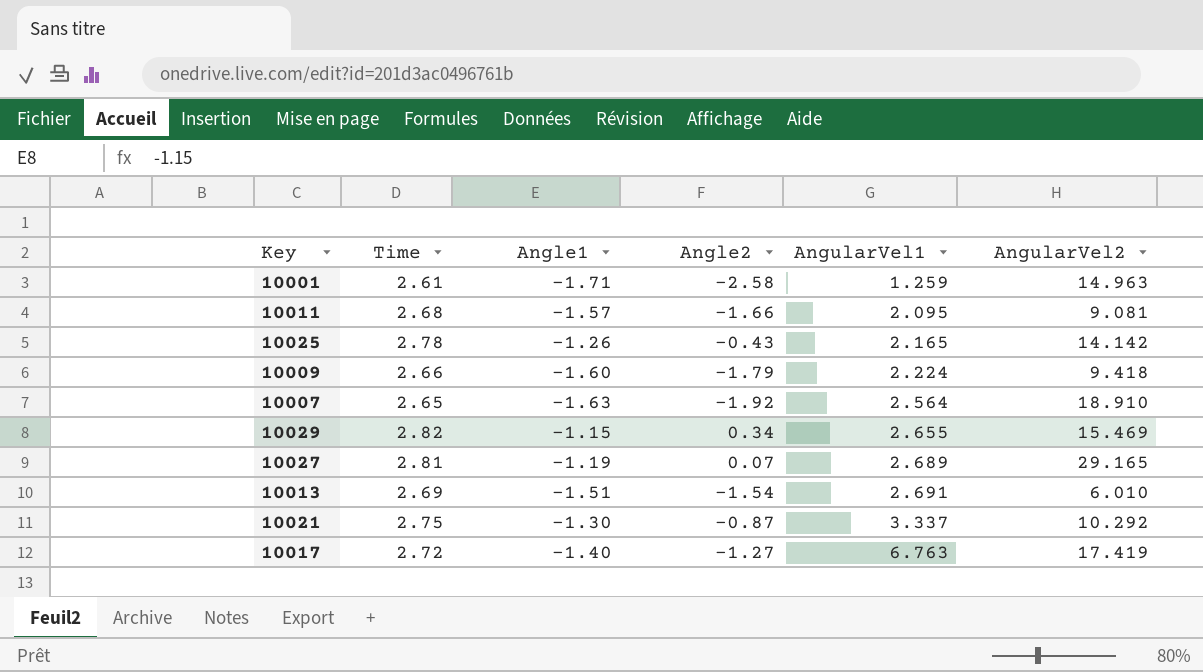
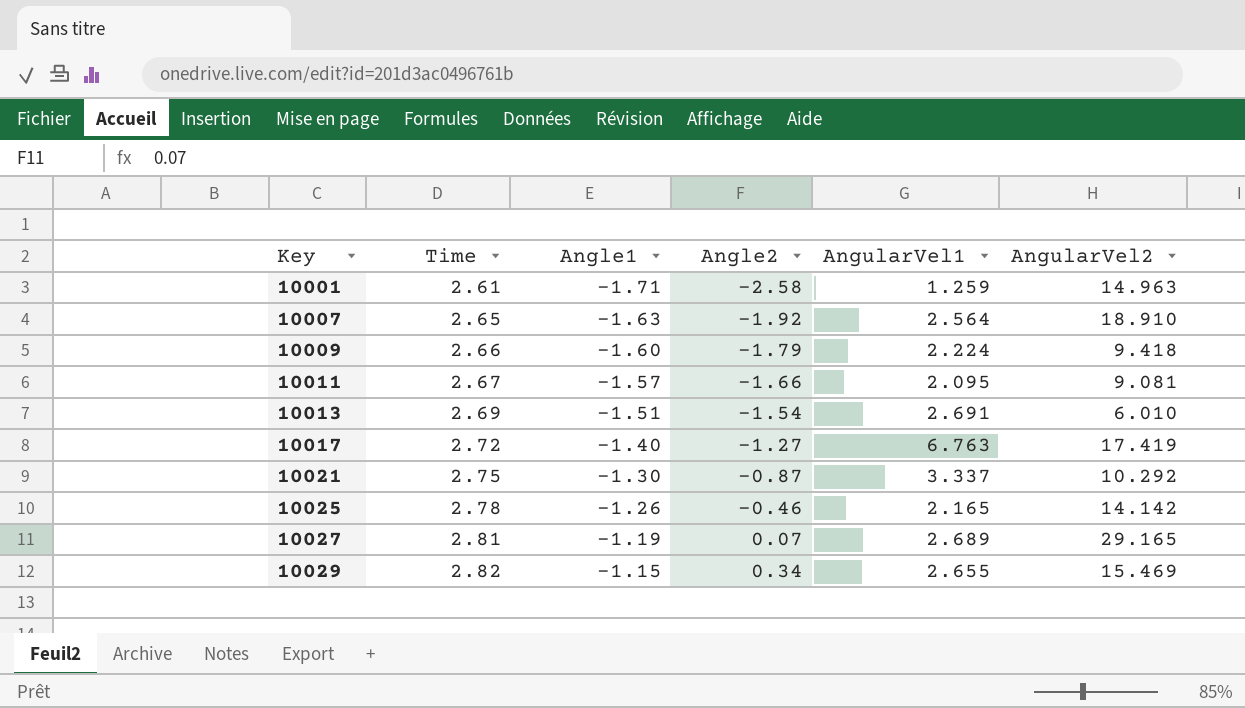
row order: AngularVel1 ascending -> Key ascending
10011 | Time: 2.68 -> 2.67
10025 | Angle2: -0.43 -> -0.46

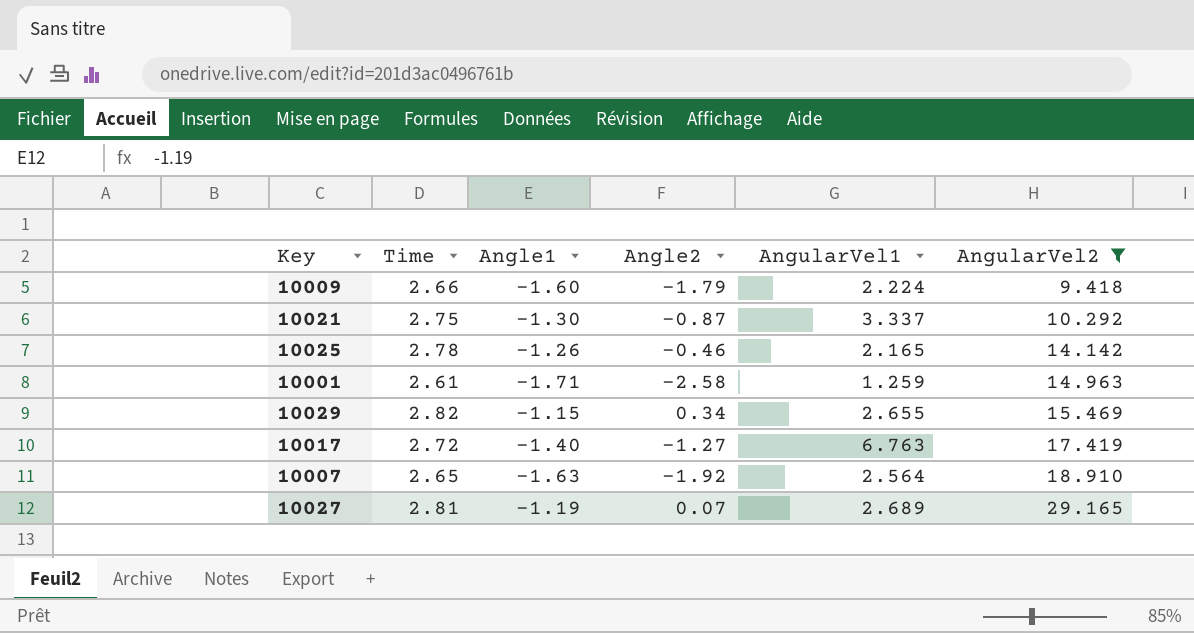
filter: none -> AngularVel2 >= 9.418
row order: Key ascending -> AngularVel2 ascending

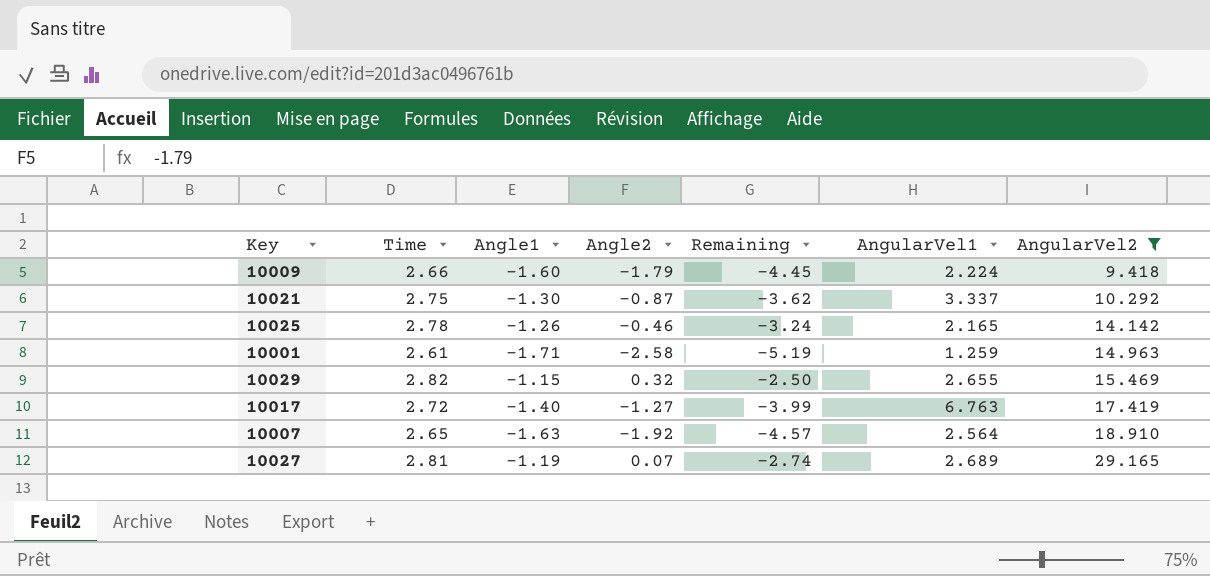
column Remaining | formula: none -> [Angle2] - [Time]
10029 | Angle2: 0.34 -> 0.32

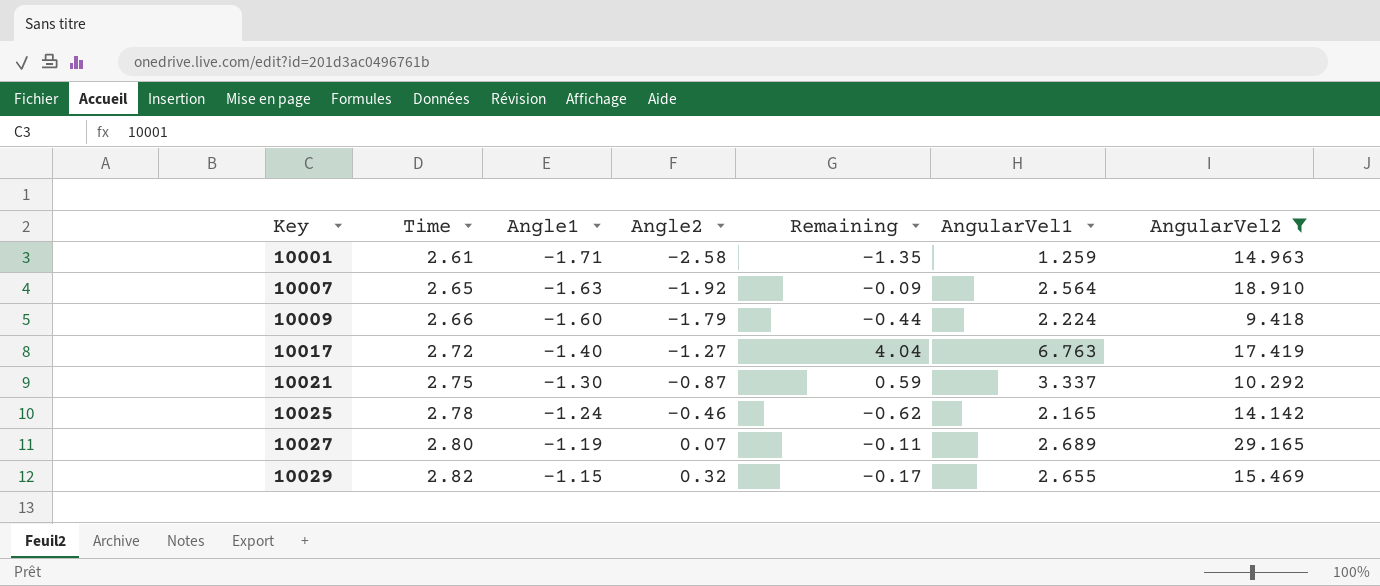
row order: AngularVel2 ascending -> Key ascending
column Remaining | formula: [Angle2] - [Time] -> [AngularVel1] - [Time]
10025 | Angle1: -1.26 -> -1.24
10027 | Time: 2.81 -> 2.80

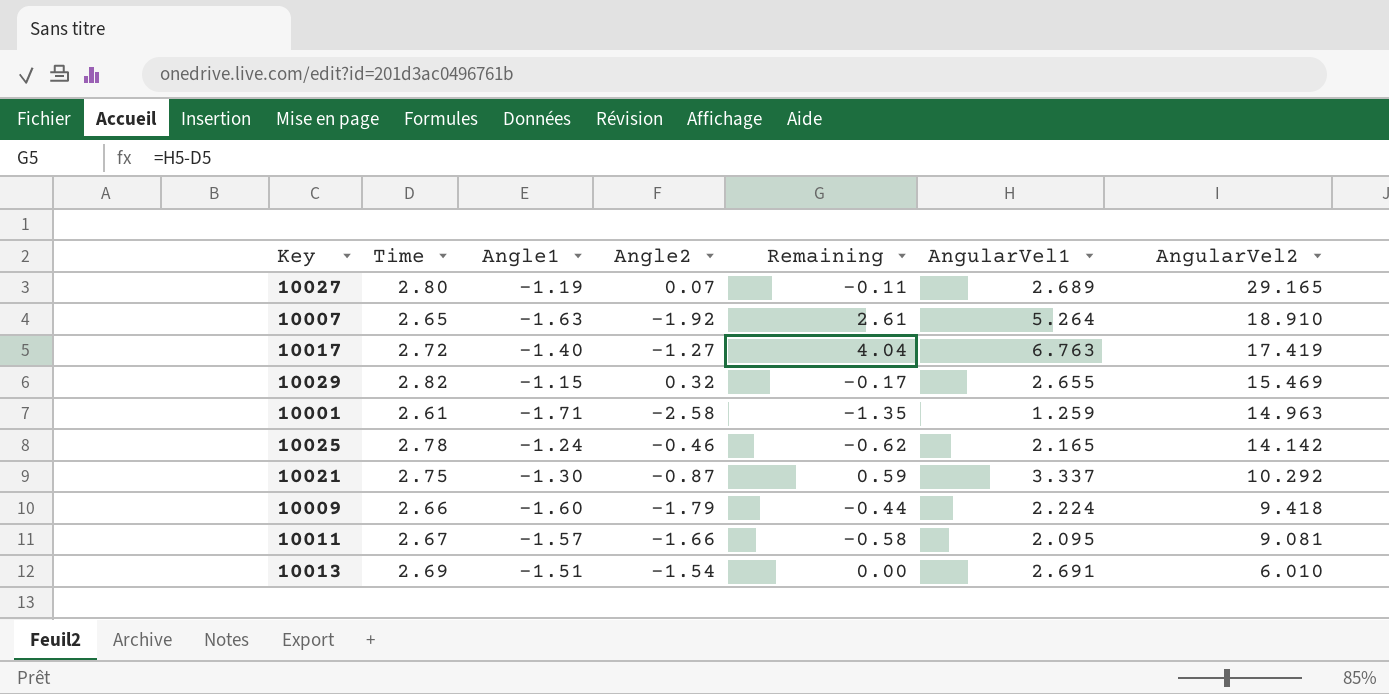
filter: AngularVel2 >= 9.418 -> none
row order: Key ascending -> AngularVel2 descending
10007 | Remaining: -0.09 -> 2.61
10007 | AngularVel1: 2.564 -> 5.264

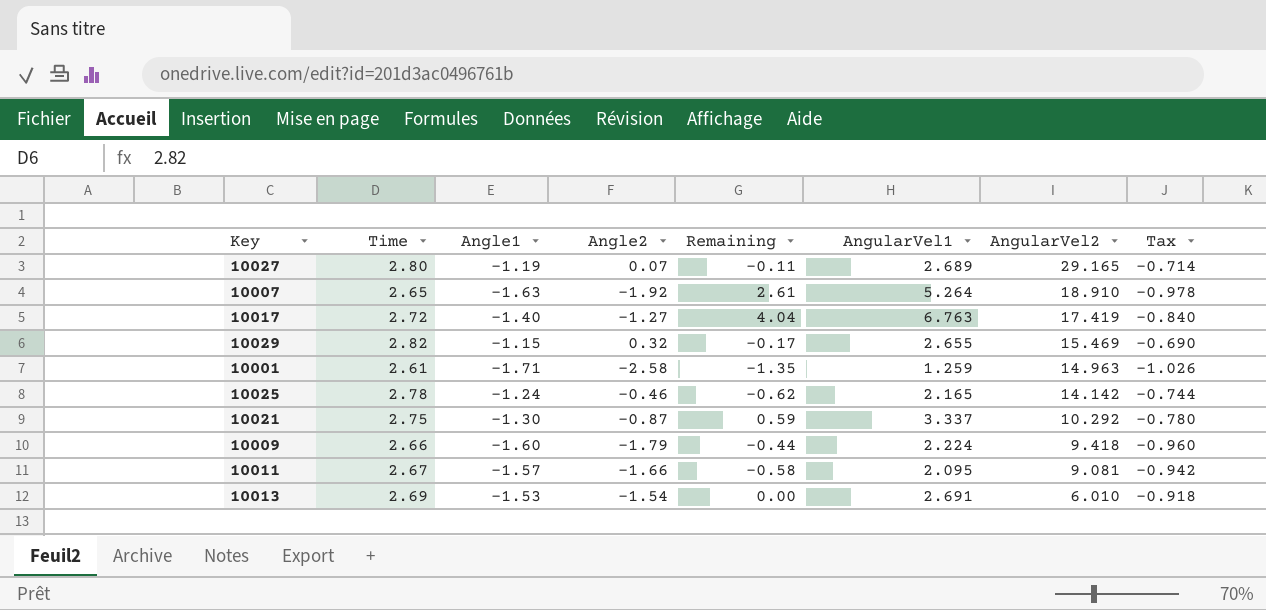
column Tax | formula: none -> [Angle1] * 0.6
10013 | Angle1: -1.51 -> -1.53

